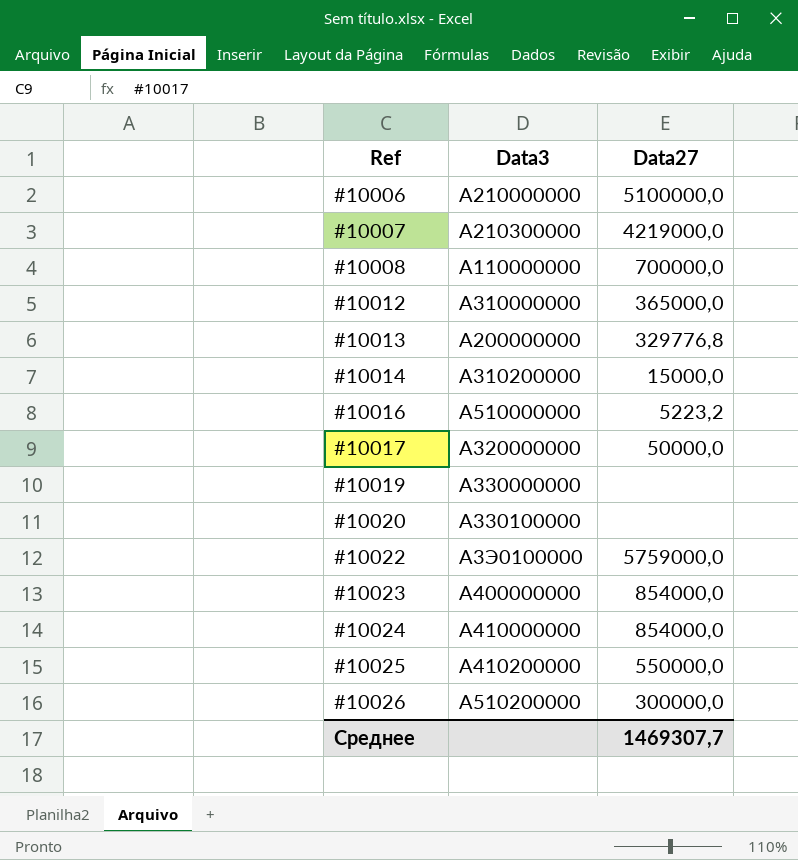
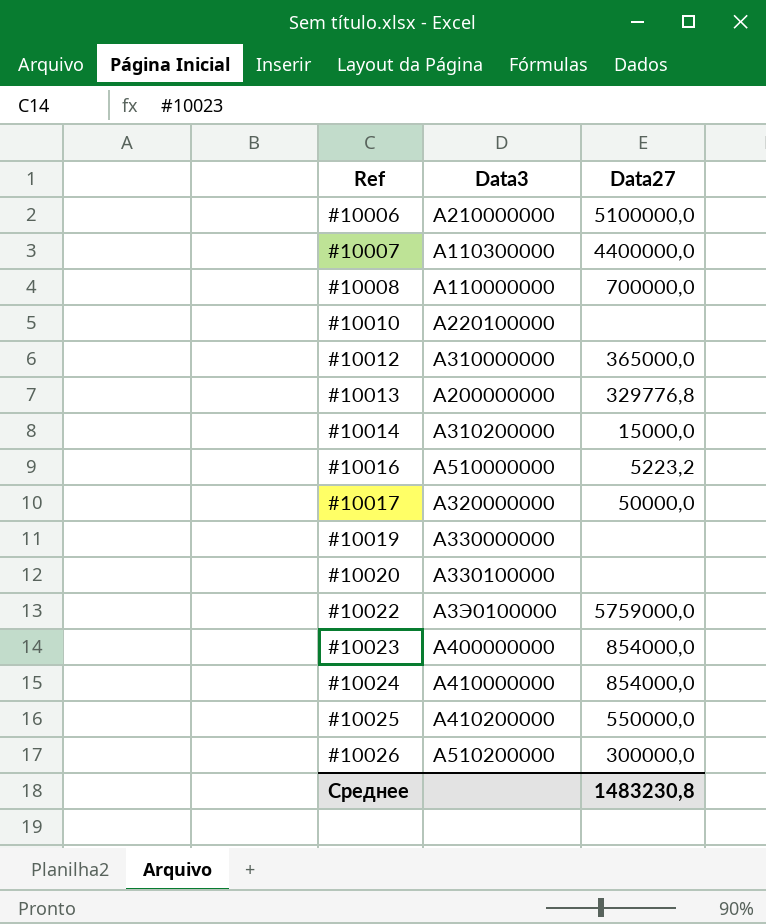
#10007 | Data3: А210300000 -> А110300000
#10007 | Data27: 4219000,0 -> 4400000,0
row #10010: none -> А220100000 | none
Среднее | Data27: 1469307,7 -> 1483230,8

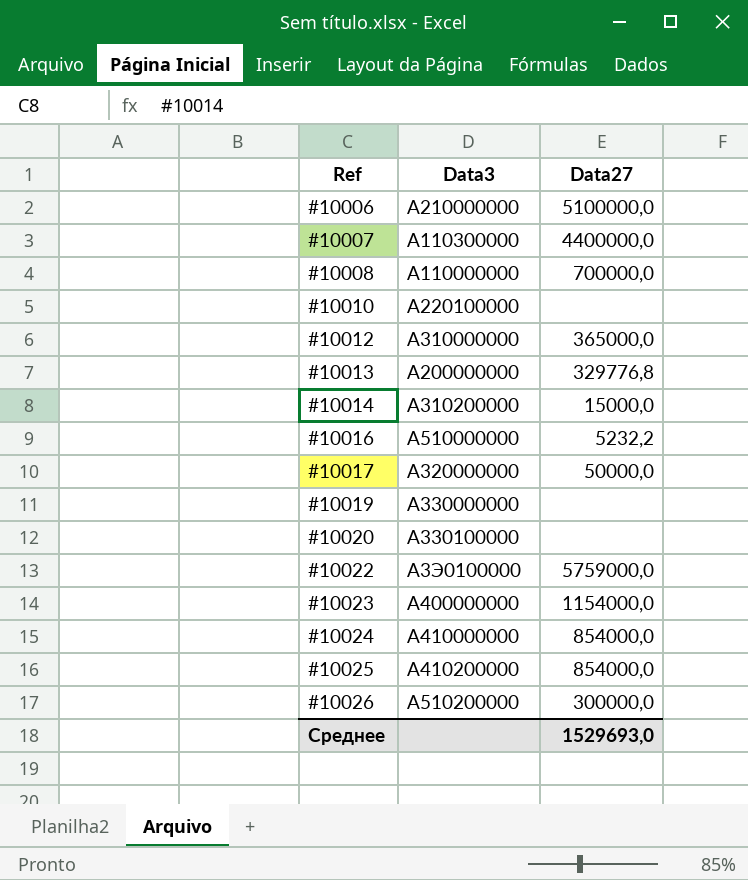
#10016 | Data27: 5223,2 -> 5232,2
#10023 | Data27: 854000,0 -> 1154000,0
#10025 | Data27: 550000,0 -> 854000,0
Среднее | Data27: 1483230,8 -> 1529693,0

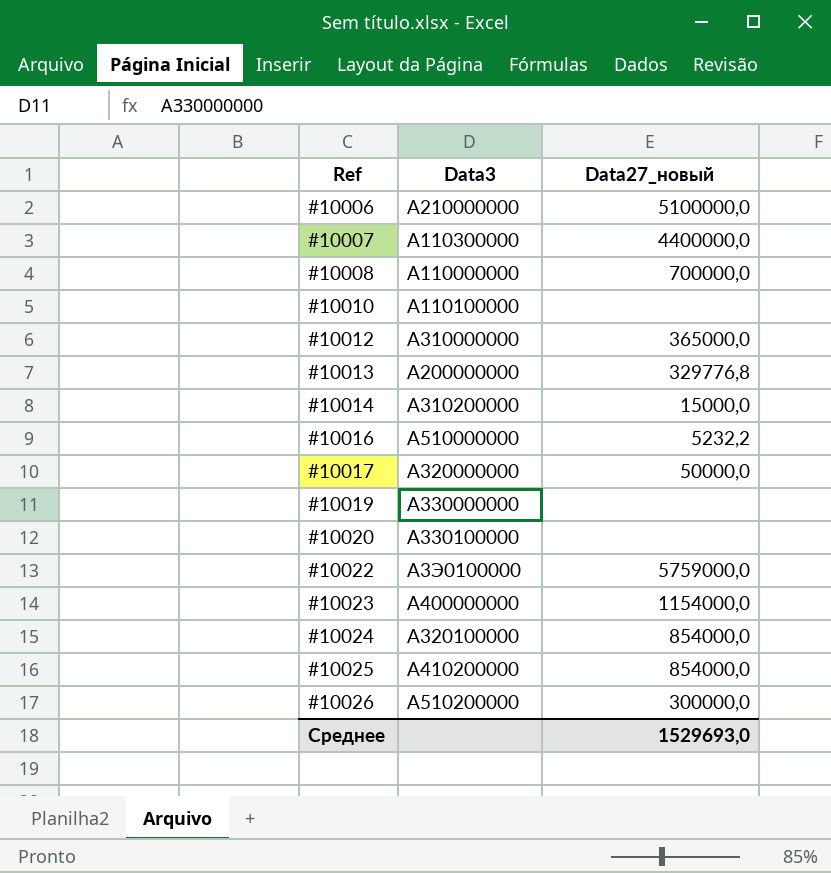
column name: Data27 -> Data27_новый
#10010 | Data3: А220100000 -> А110100000
#10024 | Data3: А410000000 -> А320100000

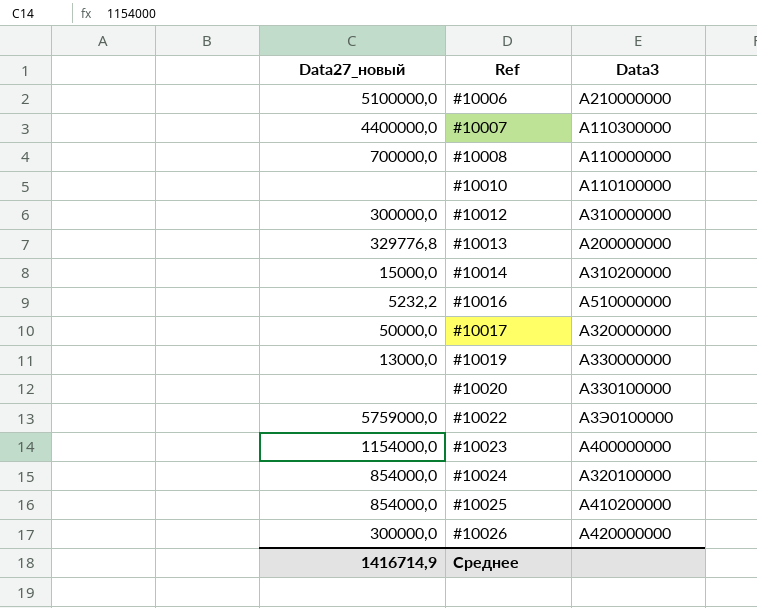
column Data27_новый | position: 3 -> 1
#10012 | Data27_новый: 365000,0 -> 300000,0
#10019 | Data27_новый: none -> 13000,0
#10026 | Data3: А510200000 -> А420000000
Среднее | Data27_новый: 1529693,0 -> 1416714,9

